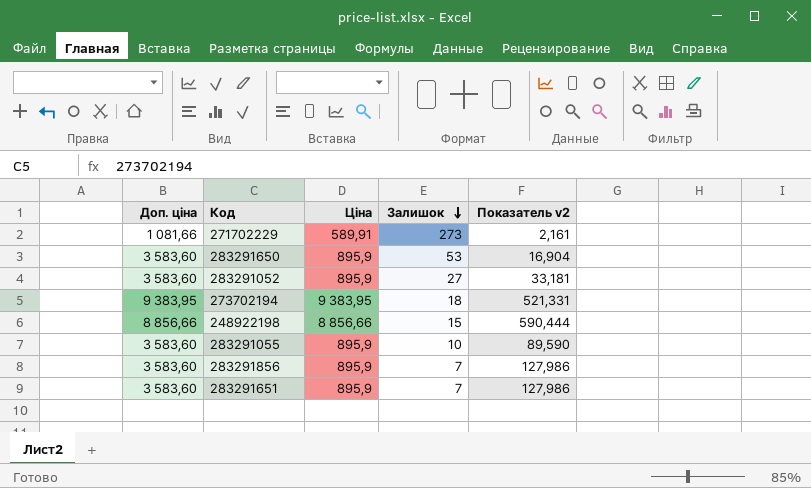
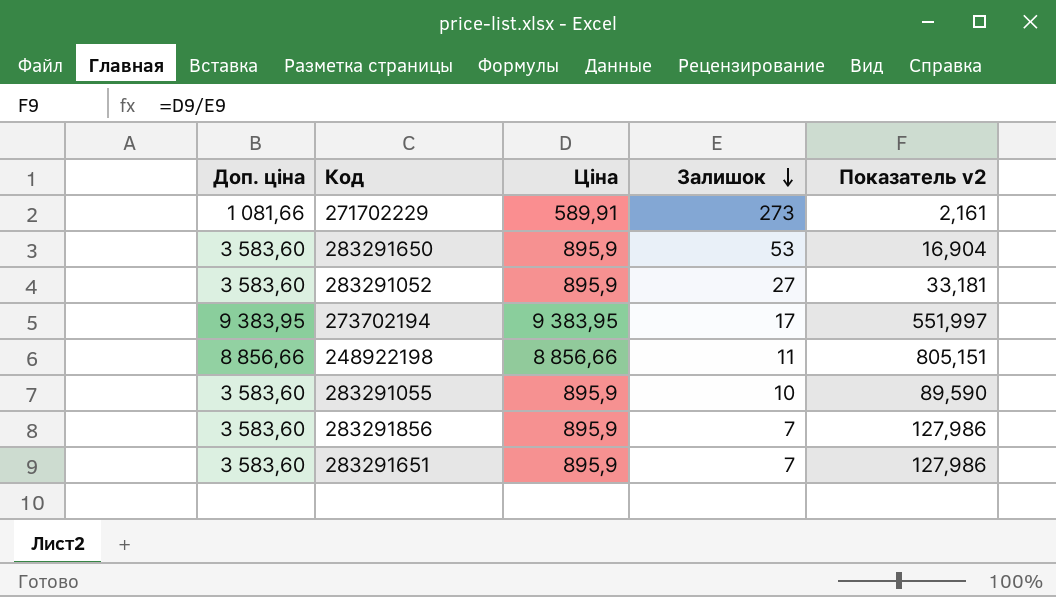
273702194 | Залишок: 18 -> 17
273702194 | Показатель v2: 521,331 -> 551,997
248922198 | Залишок: 15 -> 11
248922198 | Показатель v2: 590,444 -> 805,151

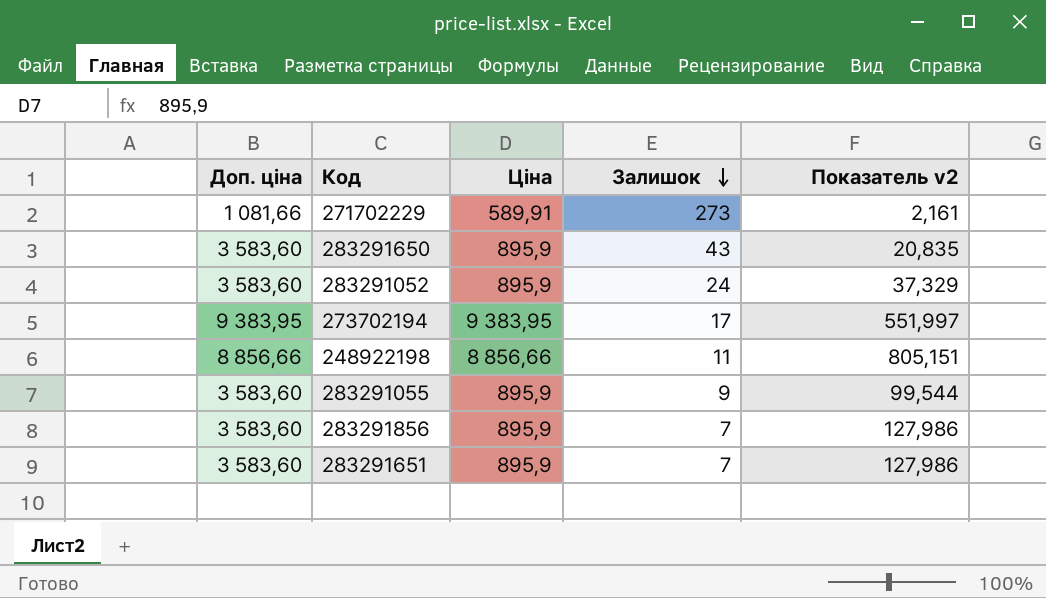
283291650 | Залишок: 53 -> 43
283291650 | Показатель v2: 16,904 -> 20,835
283291052 | Залишок: 27 -> 24
283291052 | Показатель v2: 33,181 -> 37,329
283291055 | Залишок: 10 -> 9
283291055 | Показатель v2: 89,590 -> 99,544

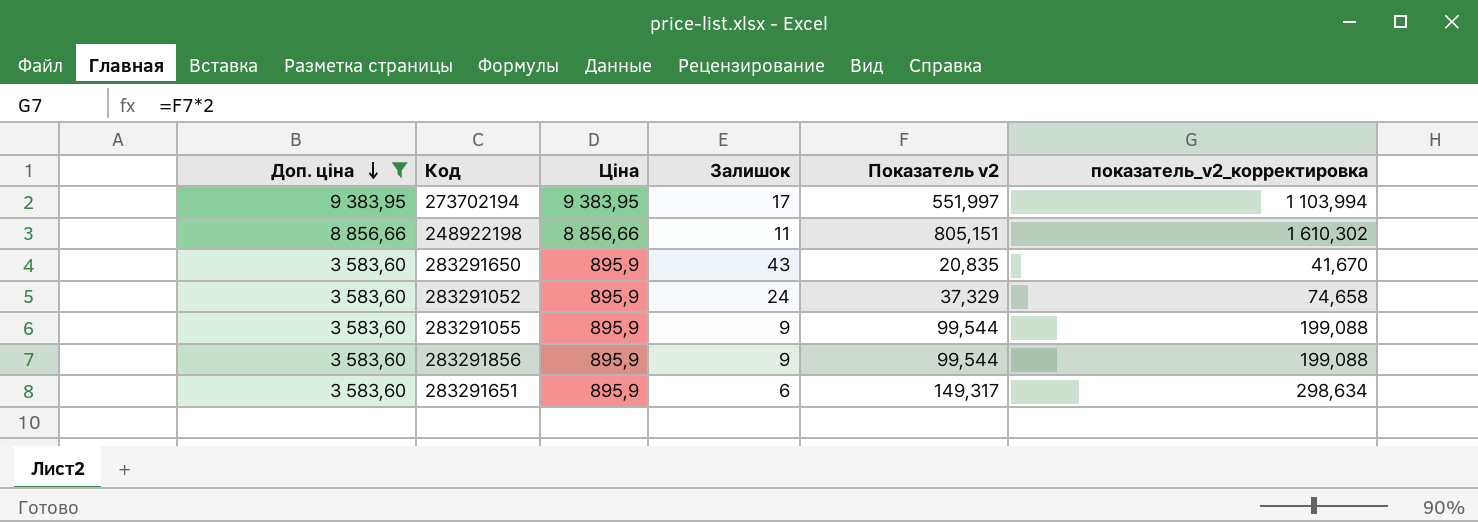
filter: none -> Доп. ціна != 1 081,66
row order: Залишок descending -> Доп. ціна descending
column показатель_v2_корректировка | formula: none -> [Показатель v2] * 2
283291856 | Залишок: 7 -> 9
283291856 | Показатель v2: 127,986 -> 99,544
283291651 | Залишок: 7 -> 6
283291651 | Показатель v2: 127,986 -> 149,317

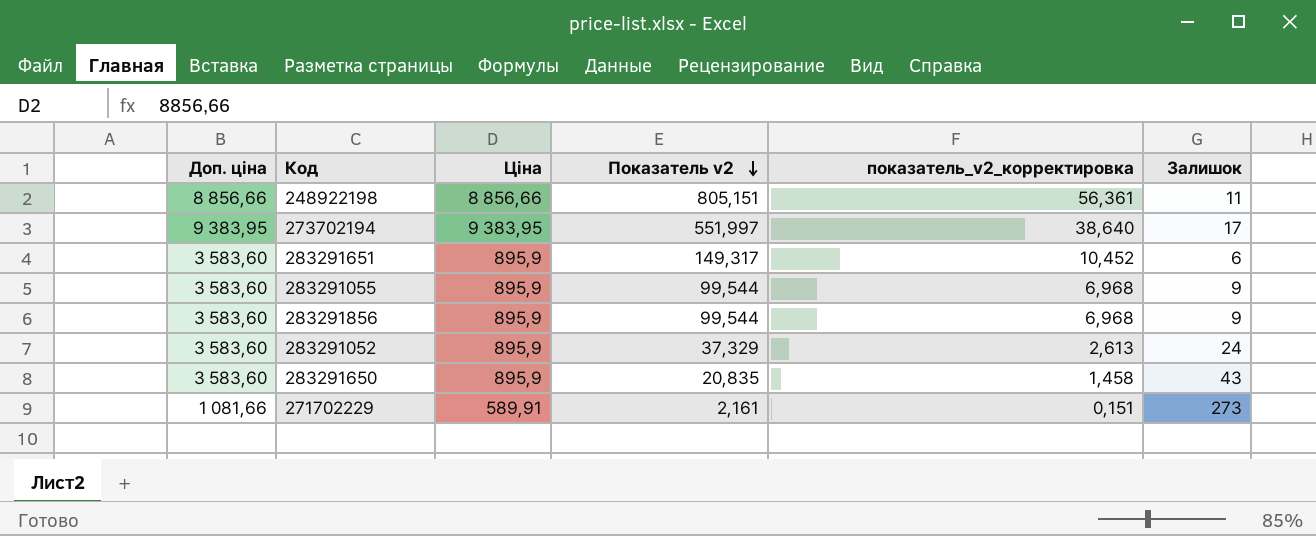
filter: Доп. ціна != 1 081,66 -> none
row order: Доп. ціна descending -> Показатель v2 descending
column показатель_v2_корректировка | formula: [Показатель v2] * 2 -> [Показатель v2] * 0,07
column Залишок | position: 4 -> 6

